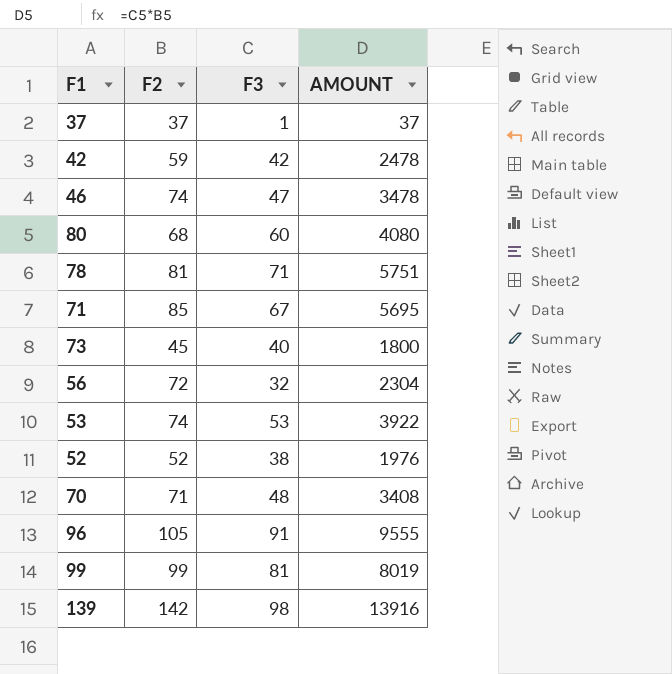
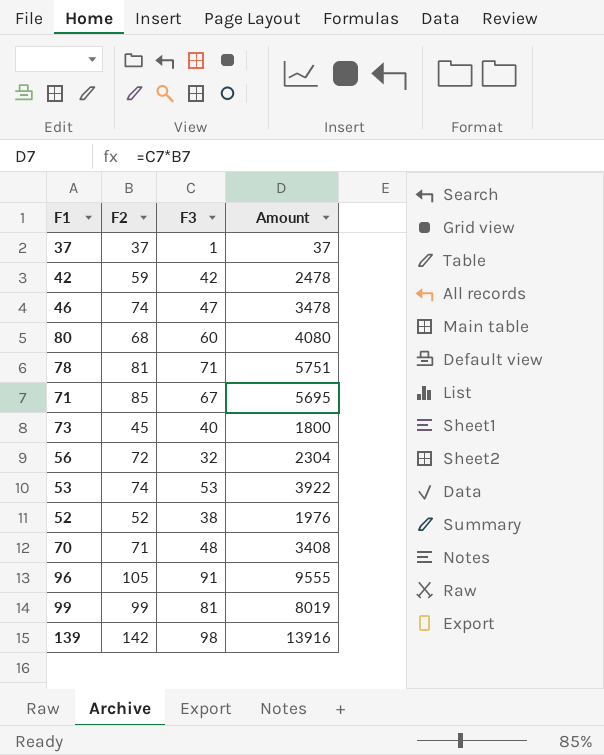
column name: AMOUNT -> Amount

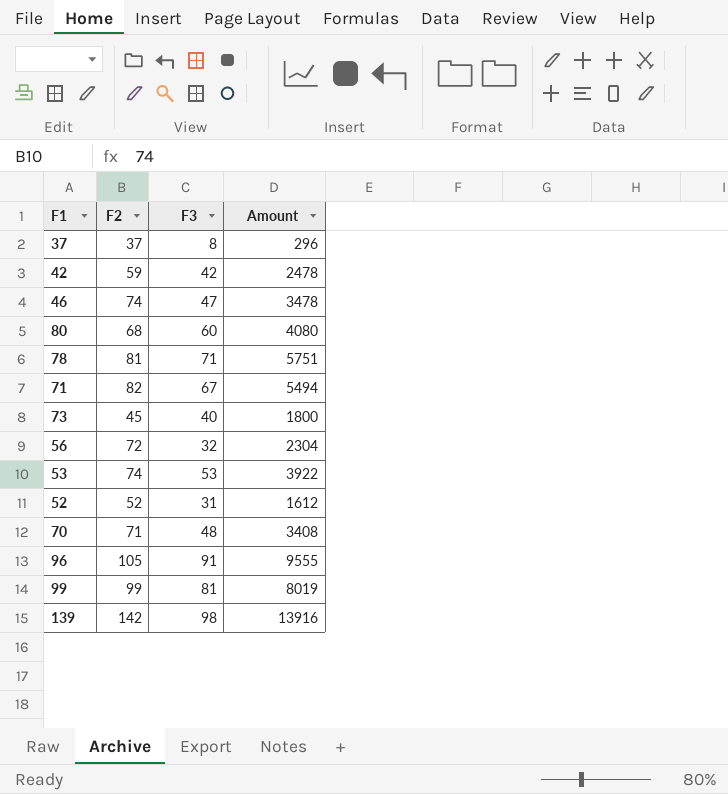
37 | F3: 1 -> 8
37 | Amount: 37 -> 296
71 | F2: 85 -> 82
71 | Amount: 5695 -> 5494
52 | F3: 38 -> 31
52 | Amount: 1976 -> 1612

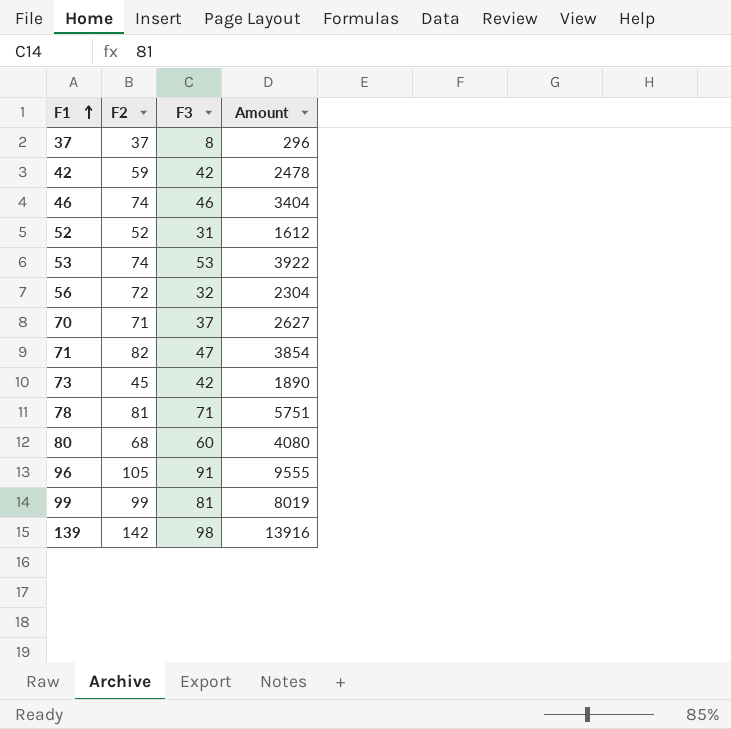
row order: none -> F1 ascending
46 | F3: 47 -> 46
46 | Amount: 3478 -> 3404
70 | F3: 48 -> 37
70 | Amount: 3408 -> 2627
71 | F3: 67 -> 47
71 | Amount: 5494 -> 3854
73 | F3: 40 -> 42
73 | Amount: 1800 -> 1890

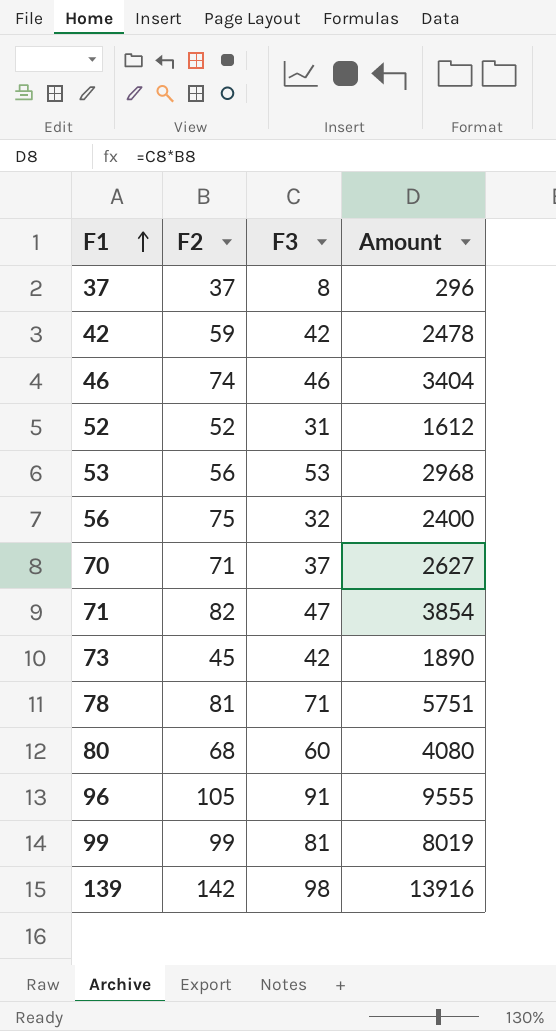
53 | F2: 74 -> 56
53 | Amount: 3922 -> 2968
56 | F2: 72 -> 75
56 | Amount: 2304 -> 2400

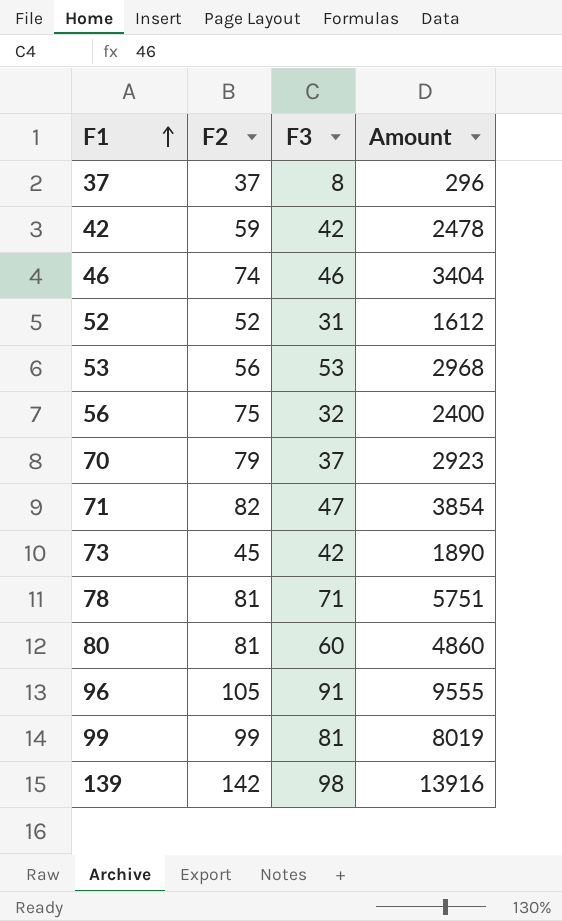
70 | F2: 71 -> 79
70 | Amount: 2627 -> 2923
80 | F2: 68 -> 81
80 | Amount: 4080 -> 4860

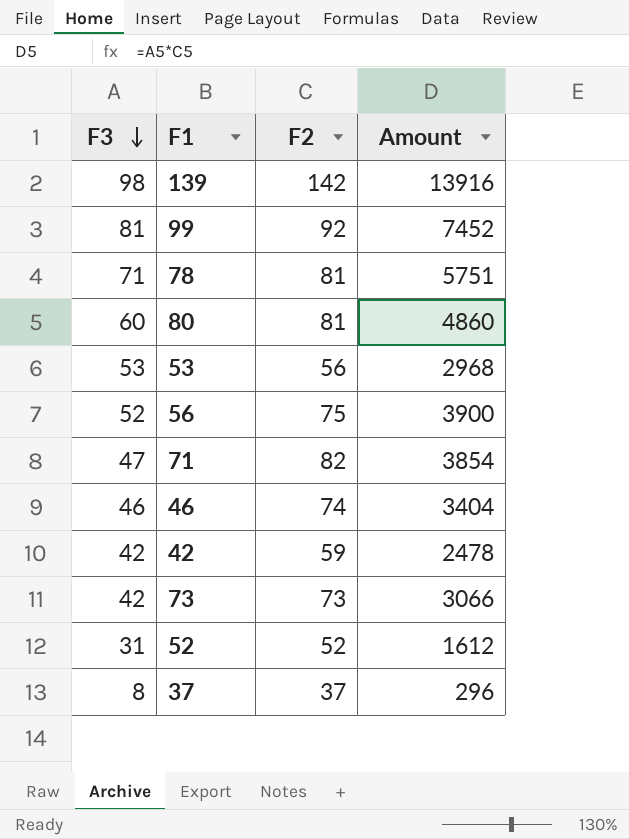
row order: F1 ascending -> F3 descending
column F3 | position: 3 -> 1
row 70: 79 | 37 | 2923 -> none
row 96: 105 | 91 | 9555 -> none
99 | F2: 99 -> 92
99 | Amount: 8019 -> 7452
56 | F3: 32 -> 52
56 | Amount: 2400 -> 3900
73 | F2: 45 -> 73
73 | Amount: 1890 -> 3066

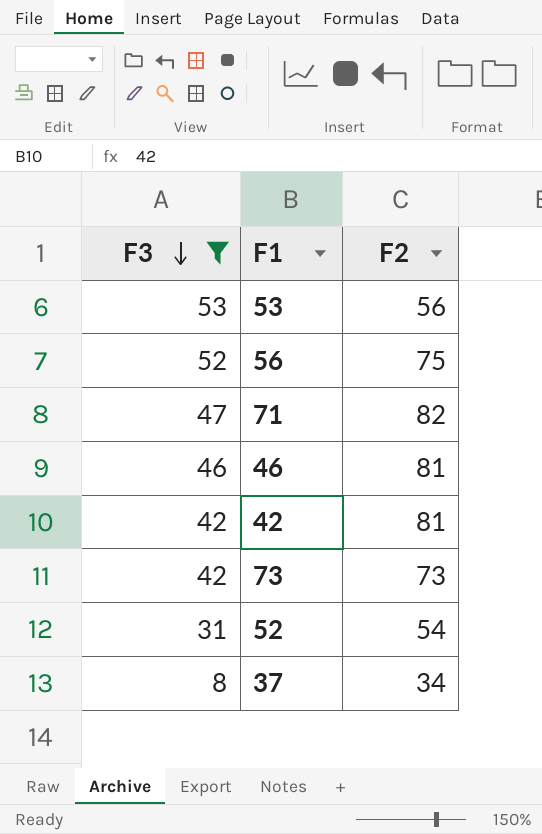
filter: none -> F3 <= 53
column Amount | formula: [F3] * [F2] -> none
46 | F2: 74 -> 81
42 | F2: 59 -> 81
52 | F2: 52 -> 54
37 | F2: 37 -> 34

